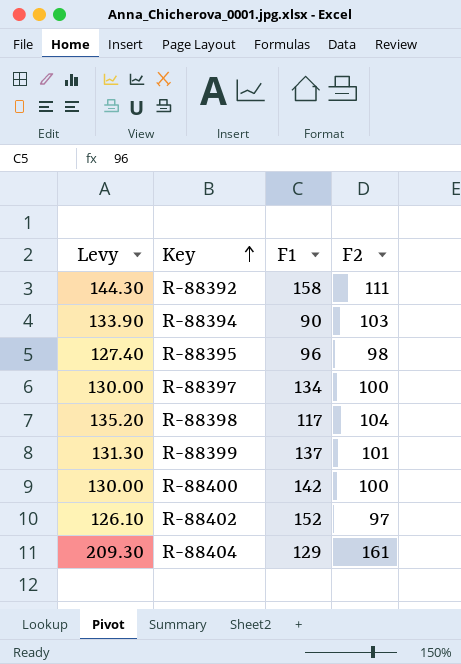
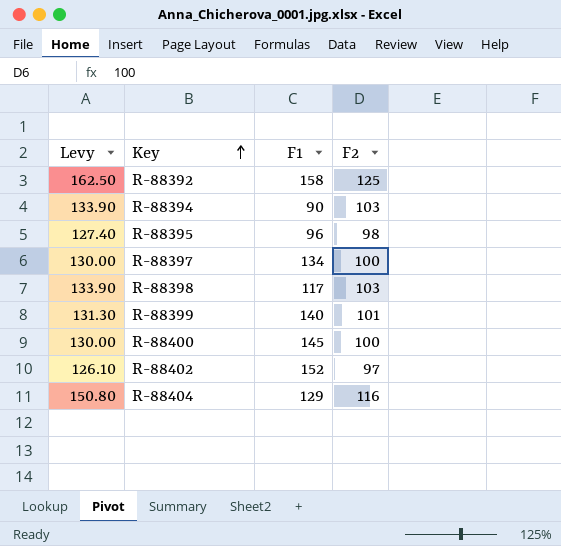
R-88392 | Levy: 144.30 -> 162.50
R-88392 | F2: 111 -> 125
R-88398 | Levy: 135.20 -> 133.90
R-88398 | F2: 104 -> 103
R-88399 | F1: 137 -> 140
R-88400 | F1: 142 -> 145
R-88404 | Levy: 209.30 -> 150.80
R-88404 | F2: 161 -> 116

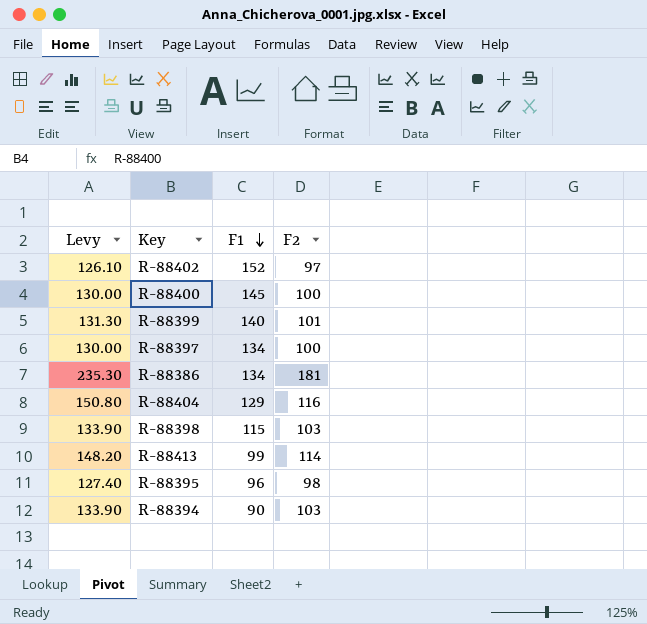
row order: Key ascending -> F1 descending
row R-88392: 162.50 | 158 | 125 -> none
row R-88386: none -> 235.30 | 134 | 181
R-88398 | F1: 117 -> 115
row R-88413: none -> 148.20 | 99 | 114

